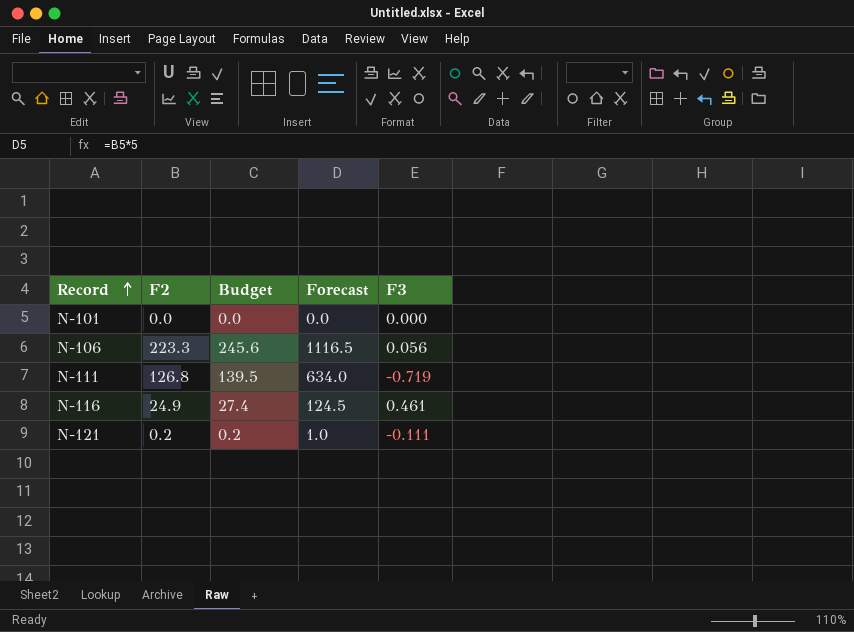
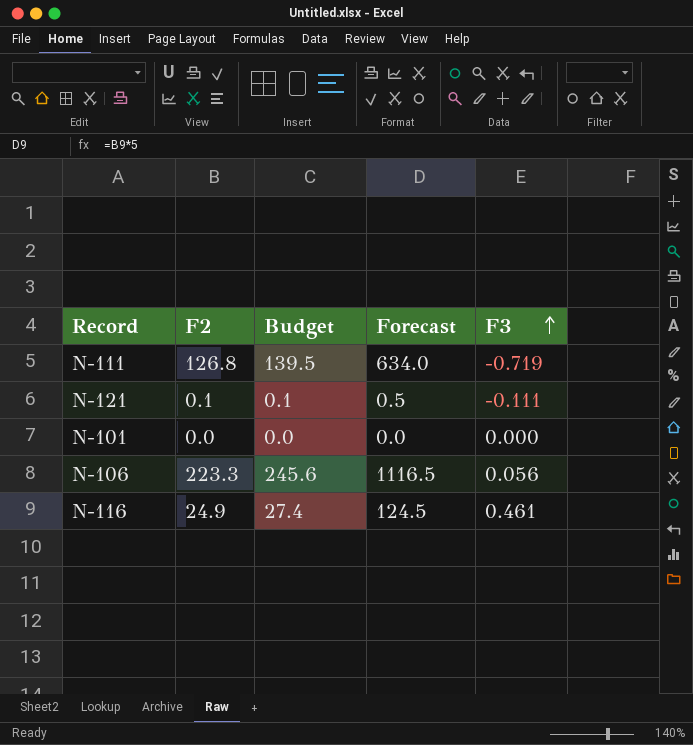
row order: Record ascending -> F3 ascending
N-121 | F2: 0.2 -> 0.1
N-121 | Budget: 0.2 -> 0.1
N-121 | Forecast: 1.0 -> 0.5

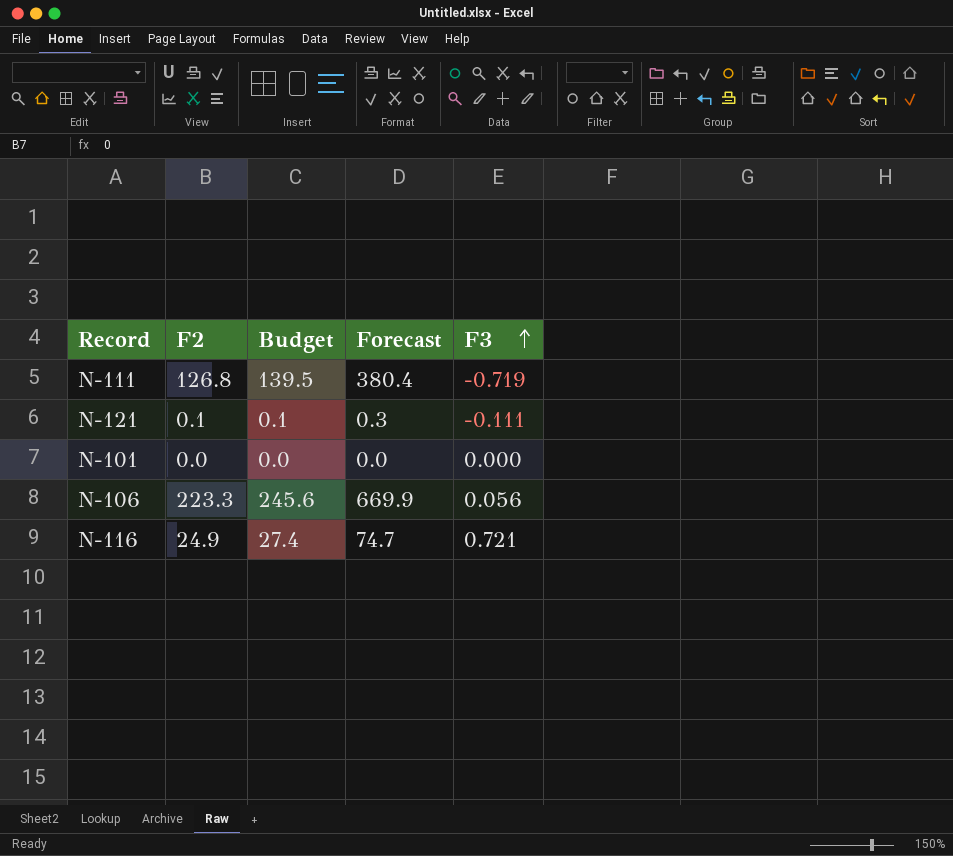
column Forecast | formula: [F2] * 5 -> [F2] * 3
N-116 | F3: 0.461 -> 0.721

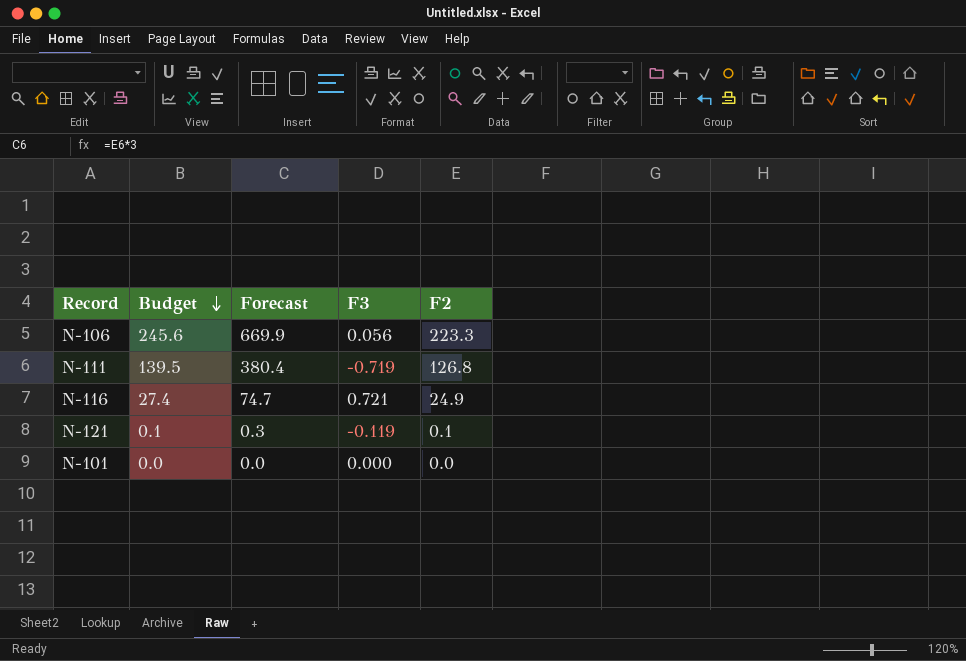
row order: F3 ascending -> Budget descending
column F2 | position: 2 -> 5
N-121 | F3: -0.111 -> -0.119

